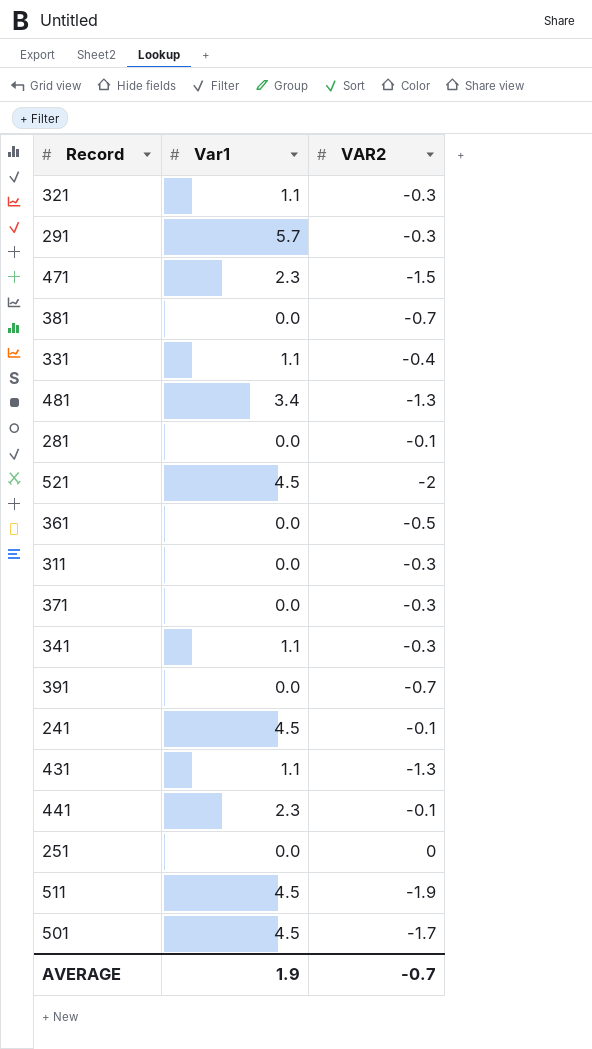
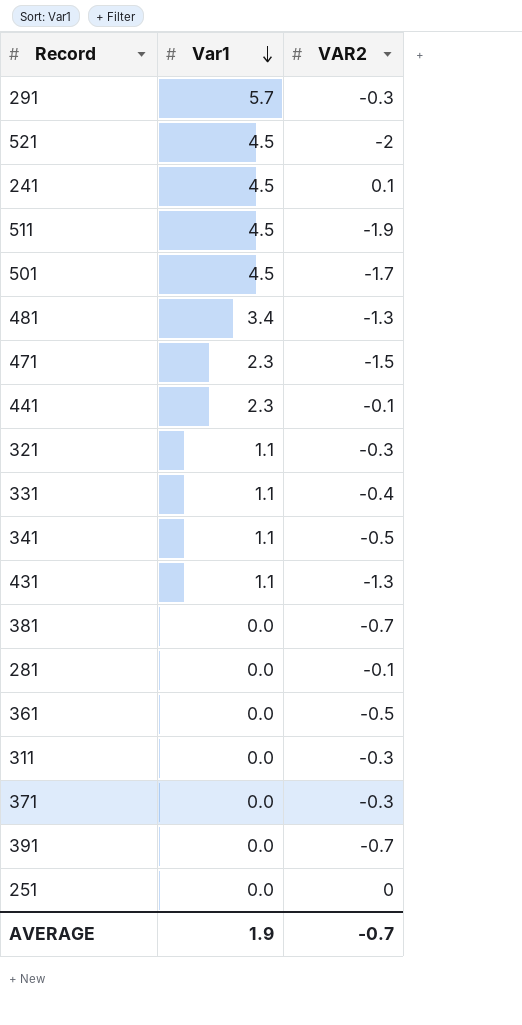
row order: none -> Var1 descending
241 | VAR2: -0.1 -> 0.1
341 | VAR2: -0.3 -> -0.5

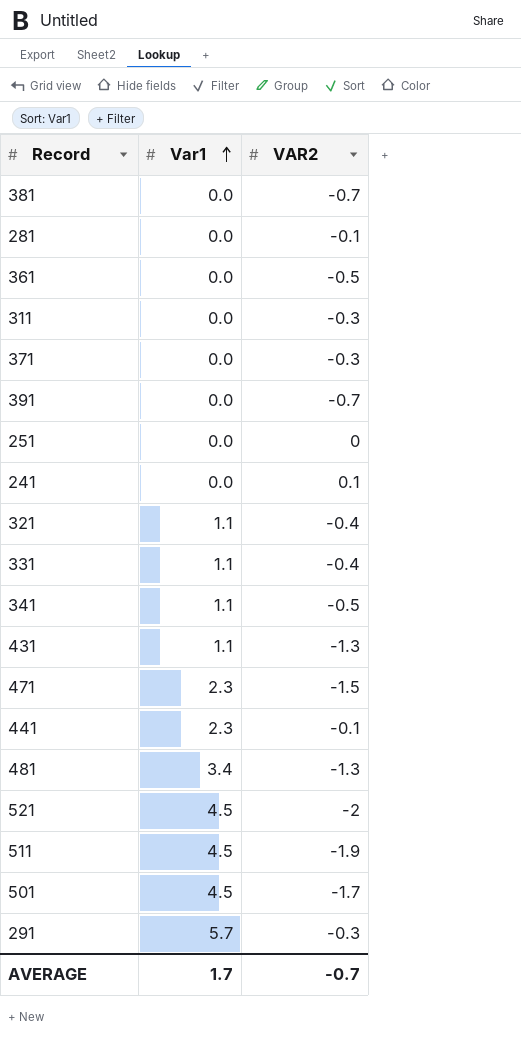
row order: Var1 descending -> Var1 ascending
241 | Var1: 4.5 -> 0.0
321 | VAR2: -0.3 -> -0.4
AVERAGE | Var1: 1.9 -> 1.7

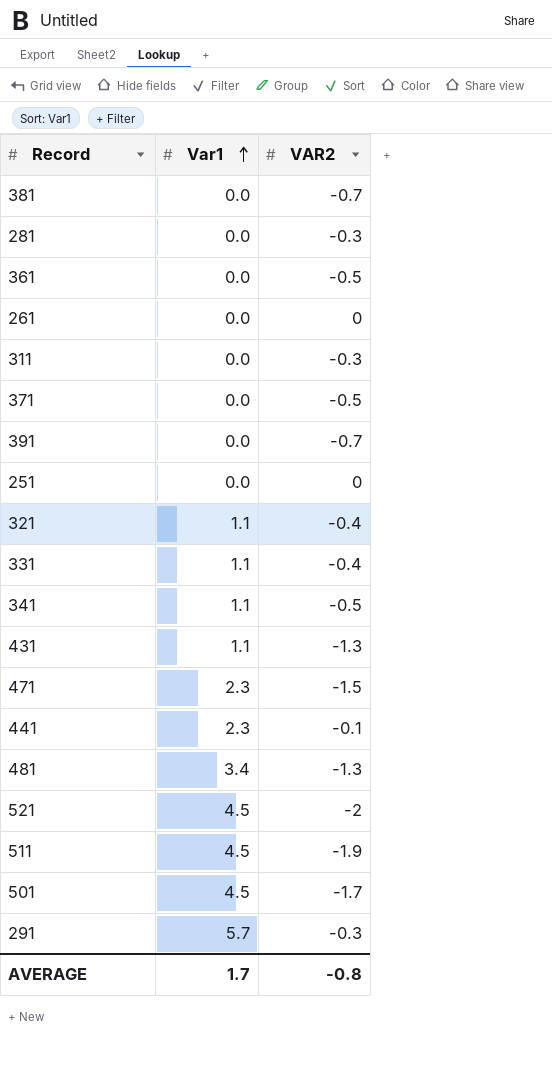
row 241: 0.0 | 0.1 -> none
281 | VAR2: -0.1 -> -0.3
row 261: none -> 0.0 | 0
371 | VAR2: -0.3 -> -0.5
AVERAGE | VAR2: -0.7 -> -0.8

